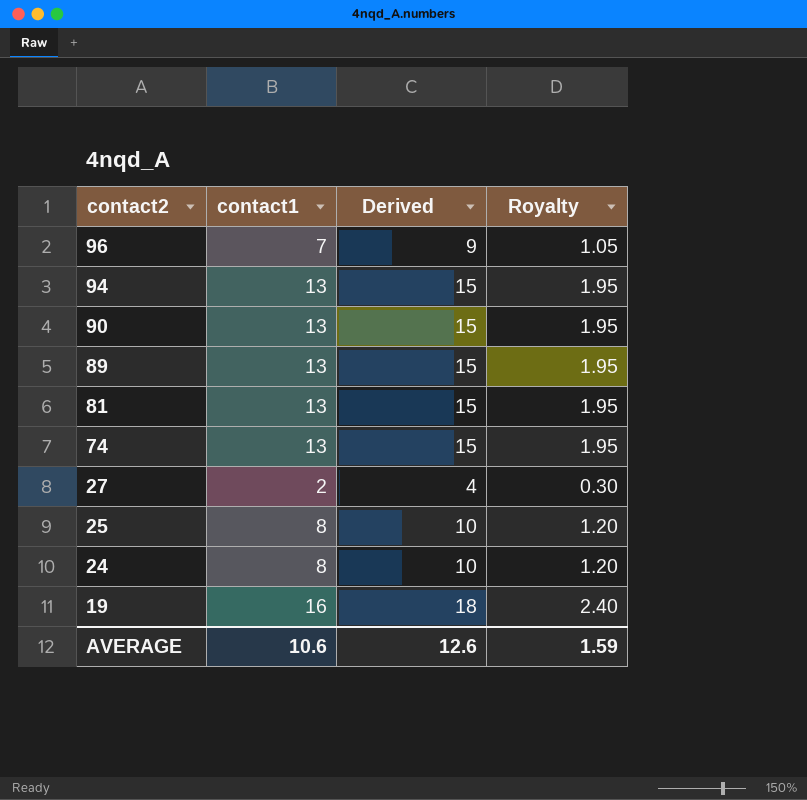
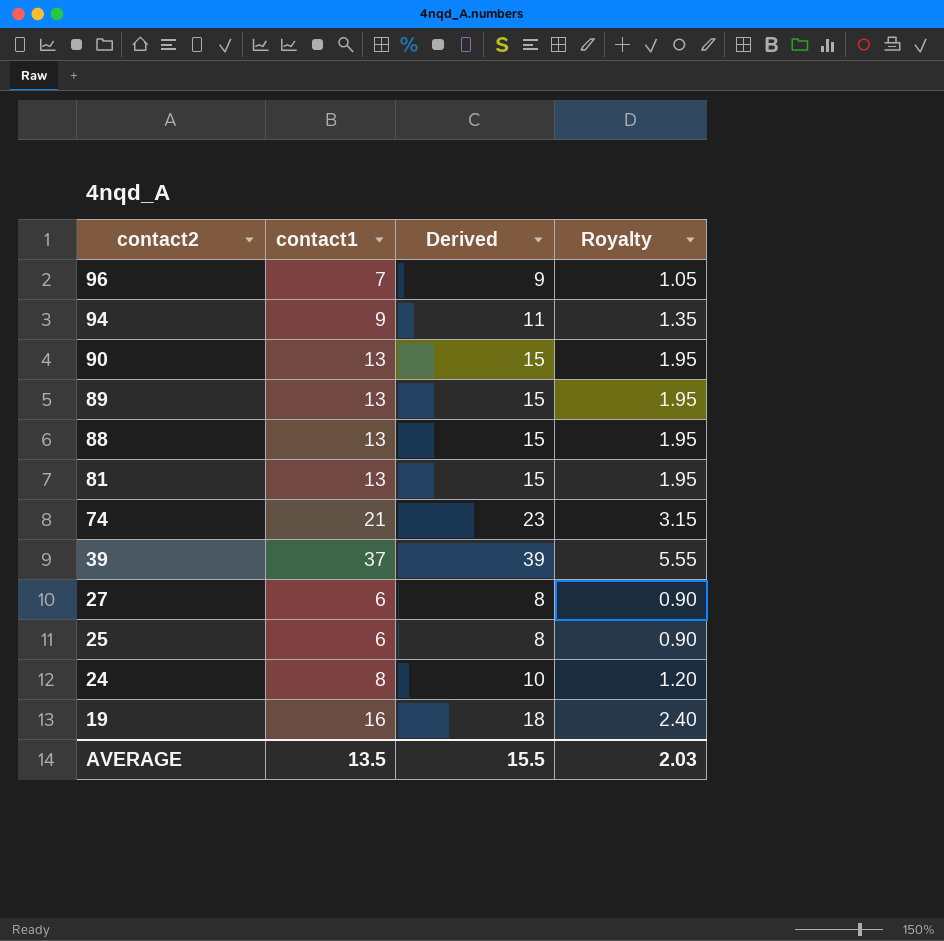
94 | contact1: 13 -> 9
94 | Derived: 15 -> 11
94 | Royalty: 1.95 -> 1.35
row 88: none -> 13 | 15 | 1.95
74 | contact1: 13 -> 21
74 | Derived: 15 -> 23
74 | Royalty: 1.95 -> 3.15
row 39: none -> 37 | 39 | 5.55
27 | contact1: 2 -> 6
27 | Derived: 4 -> 8
27 | Royalty: 0.30 -> 0.90
25 | contact1: 8 -> 6
25 | Derived: 10 -> 8
25 | Royalty: 1.20 -> 0.90
AVERAGE | contact1: 10.6 -> 13.5
AVERAGE | Derived: 12.6 -> 15.5
AVERAGE | Royalty: 1.59 -> 2.03

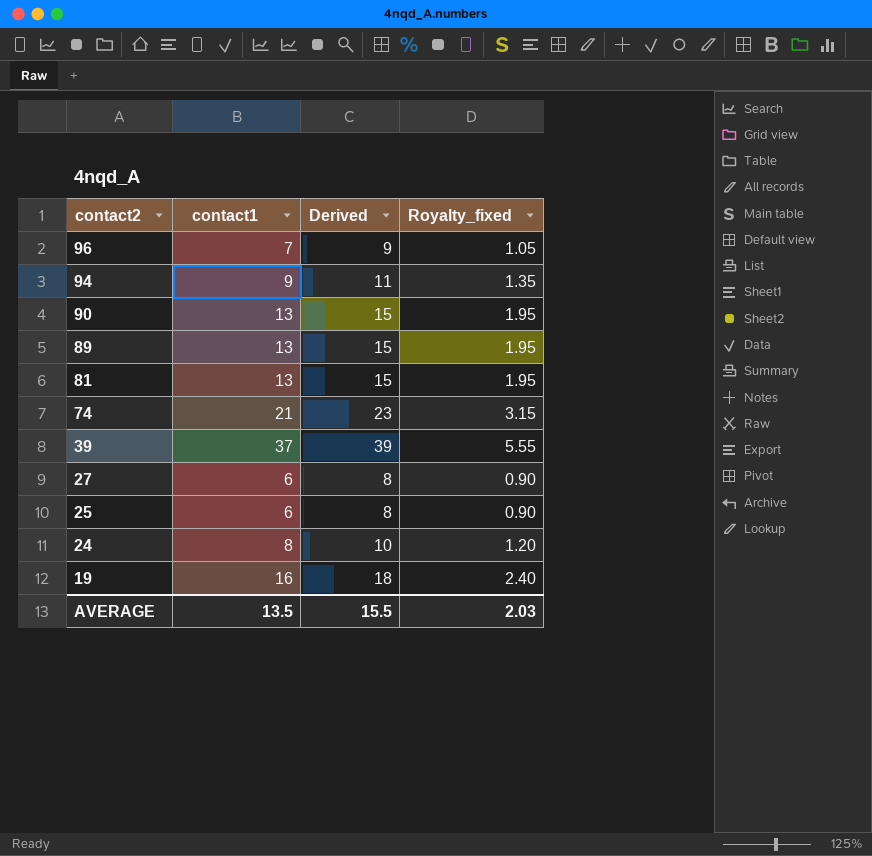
column name: Royalty -> Royalty_fixed
row 88: 13 | 15 | 1.95 -> none

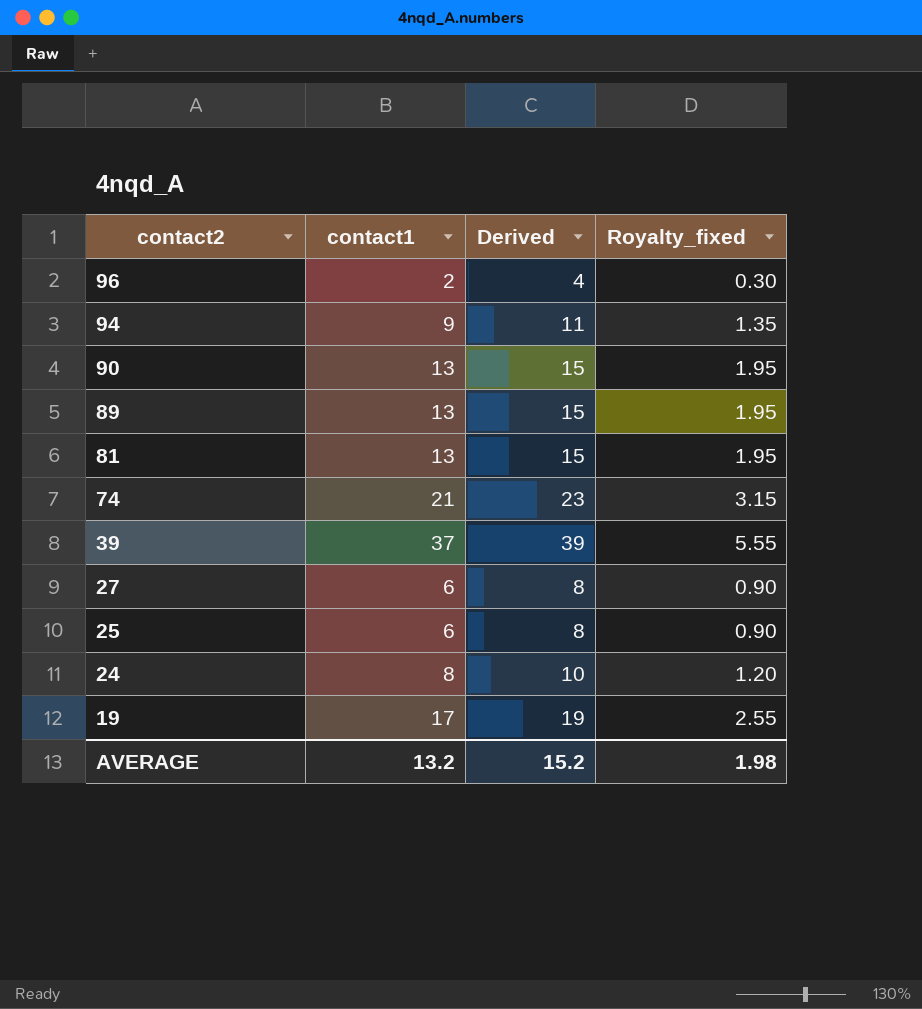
96 | contact1: 7 -> 2
96 | Derived: 9 -> 4
96 | Royalty_fixed: 1.05 -> 0.30
19 | contact1: 16 -> 17
19 | Derived: 18 -> 19
19 | Royalty_fixed: 2.40 -> 2.55
AVERAGE | contact1: 13.5 -> 13.2
AVERAGE | Derived: 15.5 -> 15.2
AVERAGE | Royalty_fixed: 2.03 -> 1.98

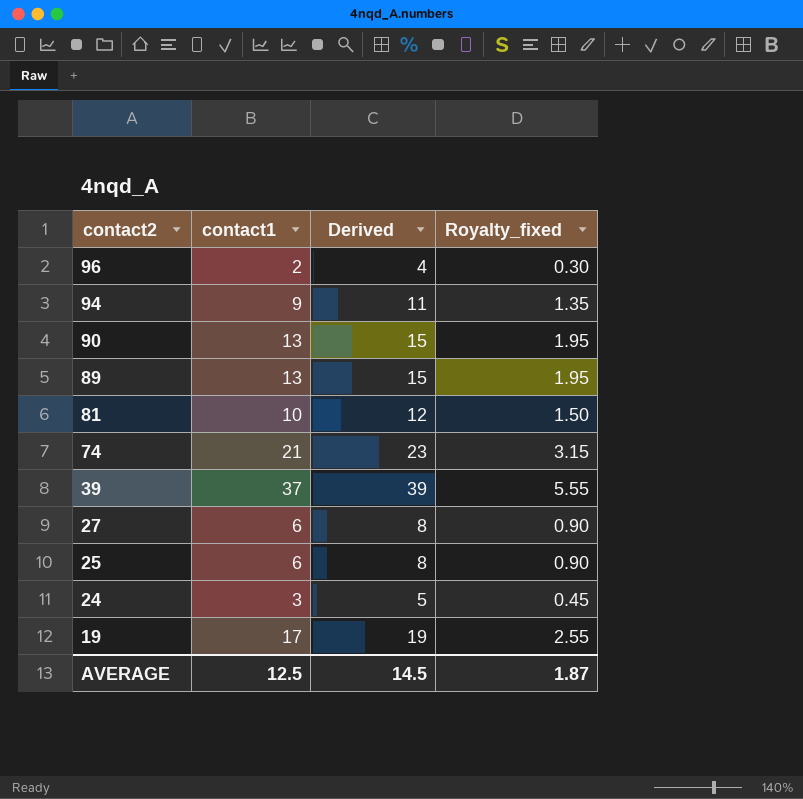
81 | contact1: 13 -> 10
81 | Derived: 15 -> 12
81 | Royalty_fixed: 1.95 -> 1.50
24 | contact1: 8 -> 3
24 | Derived: 10 -> 5
24 | Royalty_fixed: 1.20 -> 0.45
AVERAGE | contact1: 13.2 -> 12.5
AVERAGE | Derived: 15.2 -> 14.5
AVERAGE | Royalty_fixed: 1.98 -> 1.87

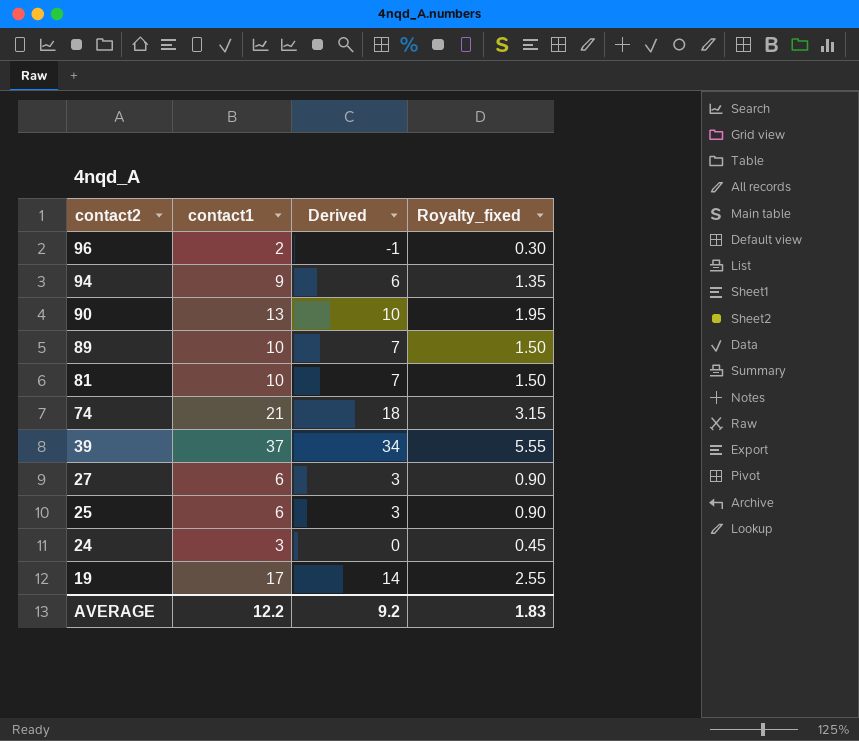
column Derived | formula: [contact1] + 2 -> [contact1] - 3
89 | contact1: 13 -> 10
89 | Royalty_fixed: 1.95 -> 1.50
AVERAGE | contact1: 12.5 -> 12.2
AVERAGE | Derived: 14.5 -> 9.2
AVERAGE | Royalty_fixed: 1.87 -> 1.83

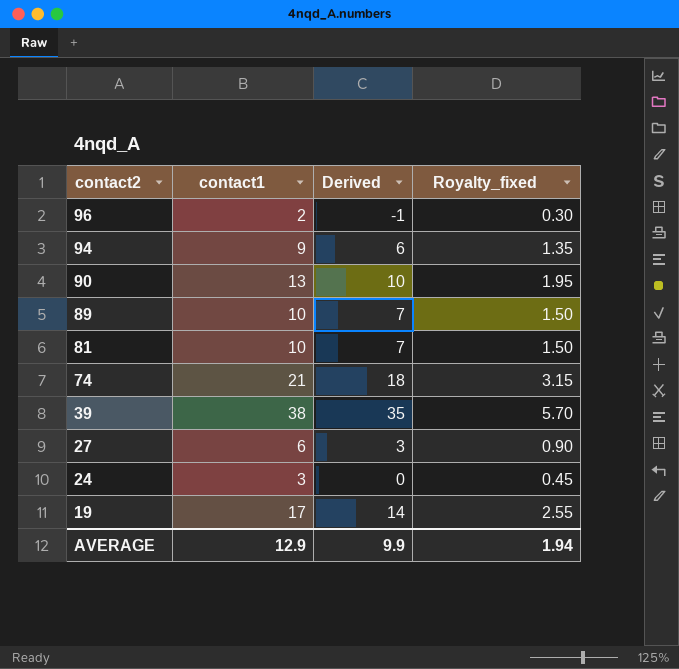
row 25: 6 | 3 | 0.90 -> none
39 | contact1: 37 -> 38
39 | Derived: 34 -> 35
39 | Royalty_fixed: 5.55 -> 5.70
AVERAGE | contact1: 12.2 -> 12.9
AVERAGE | Derived: 9.2 -> 9.9
AVERAGE | Royalty_fixed: 1.83 -> 1.94

